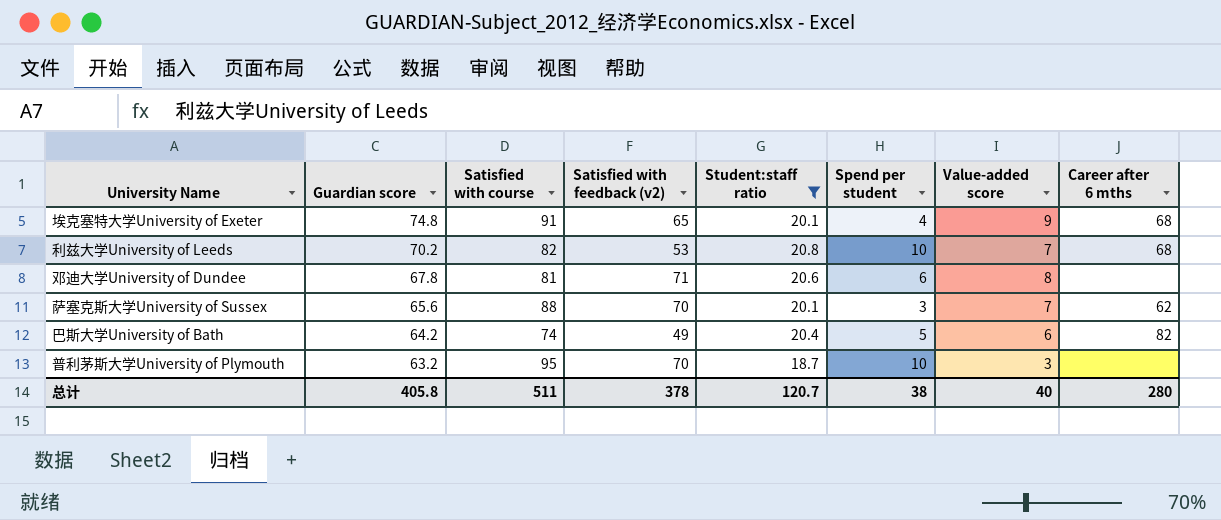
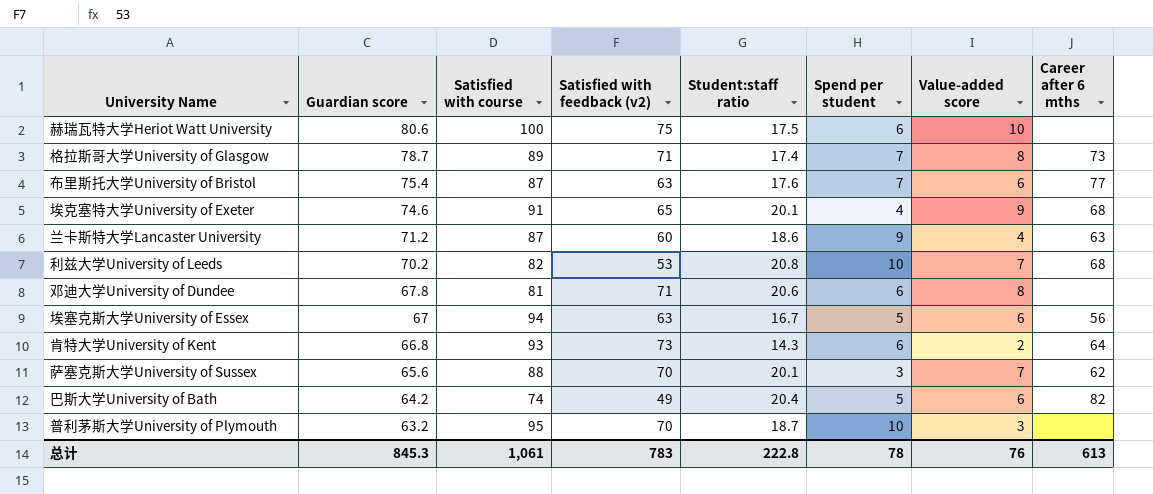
filter: Student:staff ratio >= 18.7 -> none
埃克塞特大学University of Exeter | Guardian score: 74.8 -> 74.6
总计 | Guardian score: 405.8 -> 845.3
总计 | Satisfied with course: 511 -> 1,061
总计 | Satisfied with feedback (v2): 378 -> 783
总计 | Student:staff ratio: 120.7 -> 222.8
总计 | Spend per student: 38 -> 78
总计 | Value-added score: 40 -> 76
总计 | Career after 6 mths: 280 -> 613

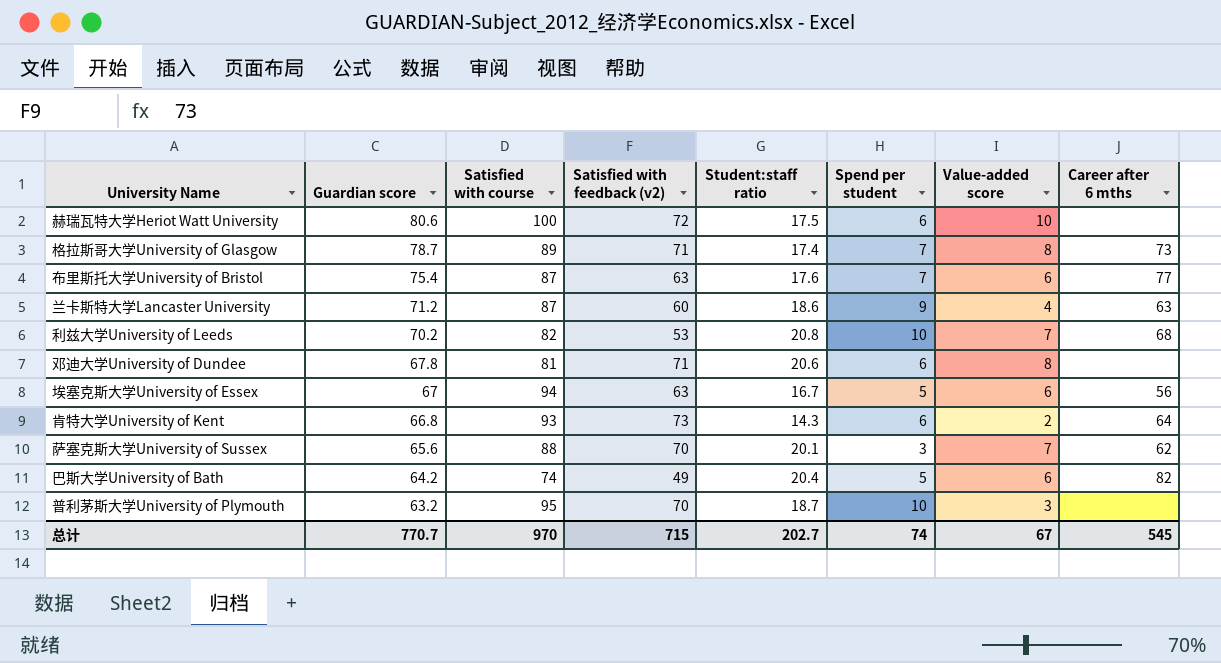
row 埃克塞特大学University of Exeter: 74.6 | 91 | 65 | 20.1 | 4 | 9 | 68 -> none
赫瑞瓦特大学Heriot Watt University | Satisfied with feedback (v2): 75 -> 72
总计 | Guardian score: 845.3 -> 770.7
总计 | Satisfied with course: 1,061 -> 970
总计 | Satisfied with feedback (v2): 783 -> 715
总计 | Student:staff ratio: 222.8 -> 202.7
总计 | Spend per student: 78 -> 74
总计 | Value-added score: 76 -> 67
总计 | Career after 6 mths: 613 -> 545

